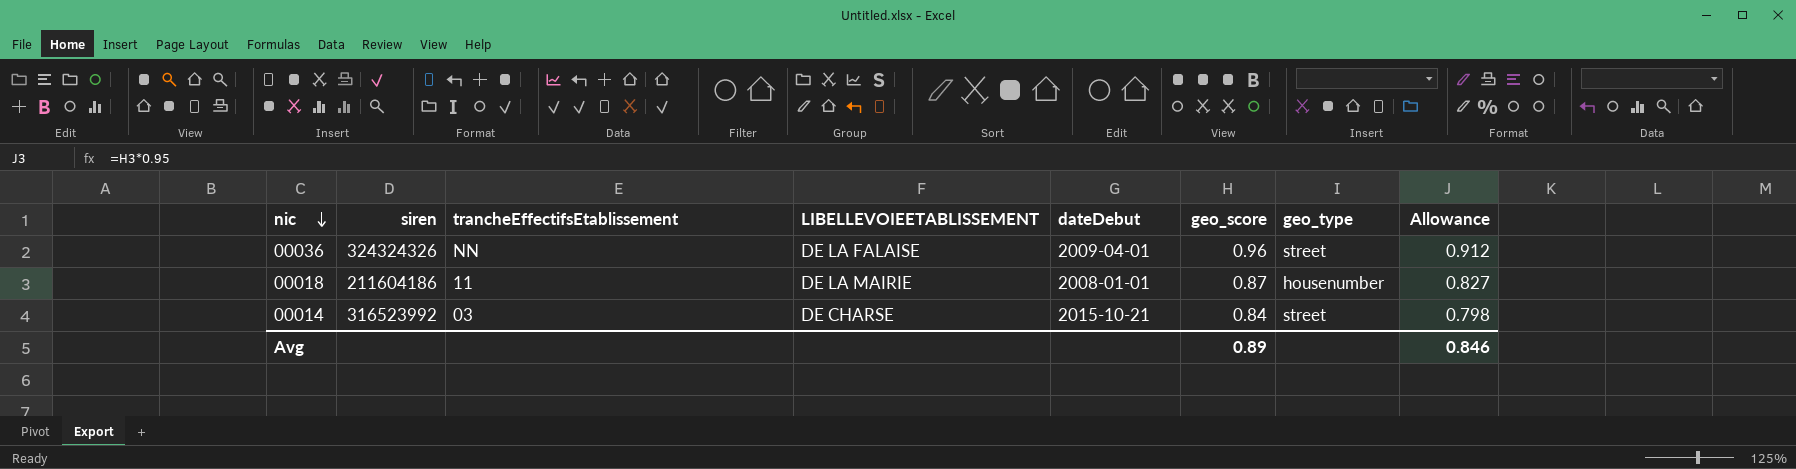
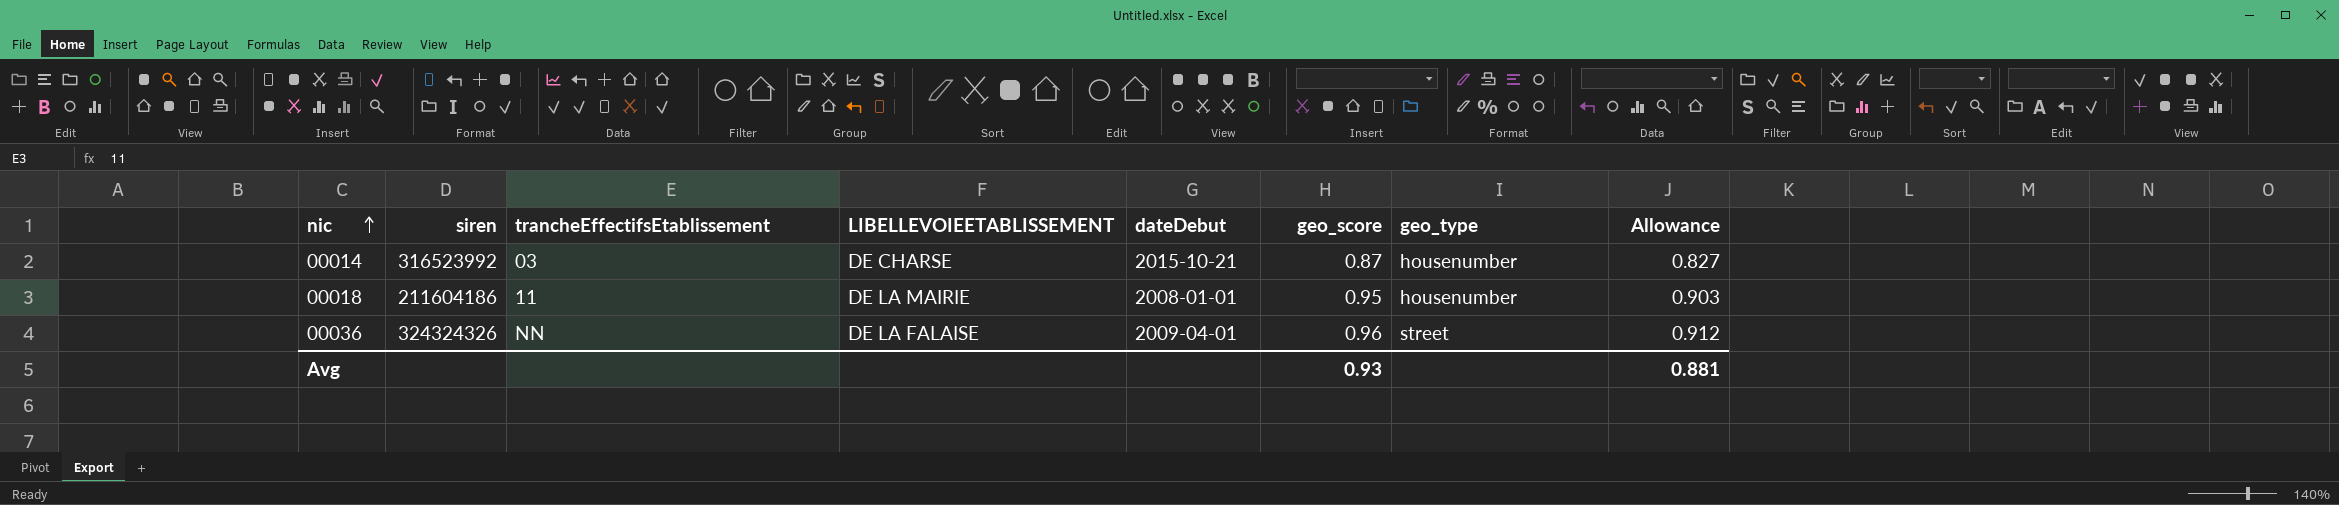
row order: nic descending -> nic ascending
00014 | geo_score: 0.84 -> 0.87
00014 | geo_type: street -> housenumber
00014 | Allowance: 0.798 -> 0.827
00018 | geo_score: 0.87 -> 0.95
00018 | Allowance: 0.827 -> 0.903
Avg | geo_score: 0.89 -> 0.93
Avg | Allowance: 0.846 -> 0.881

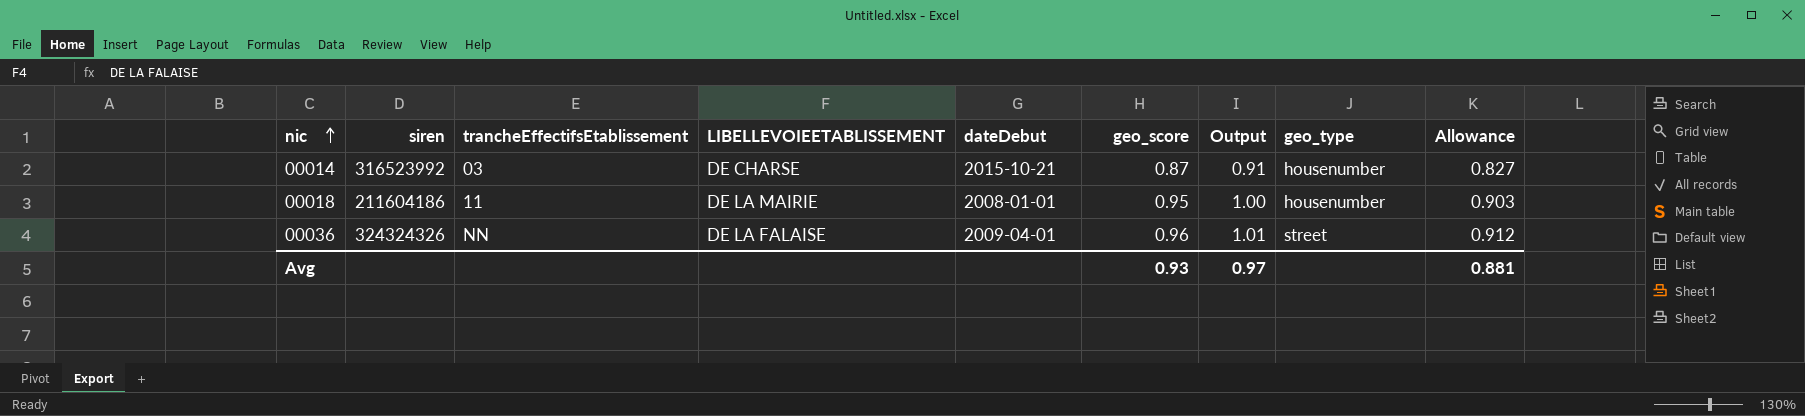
column Output | formula: none -> [geo_score] * 1.05

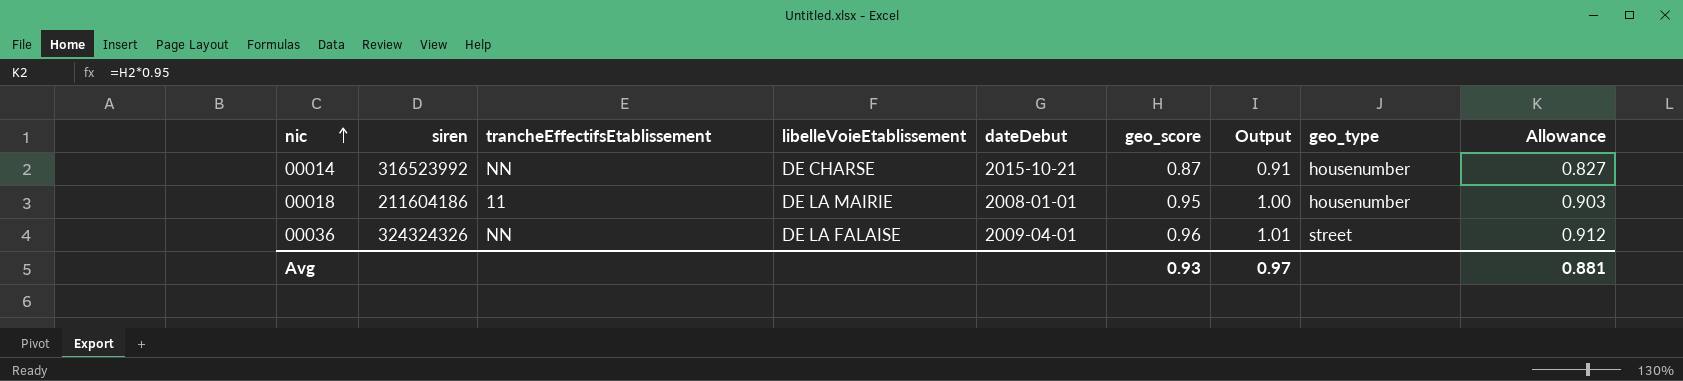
column name: LIBELLEVOIEETABLISSEMENT -> libelleVoieEtablissement
00014 | trancheEffectifsEtablissement: 03 -> NN

